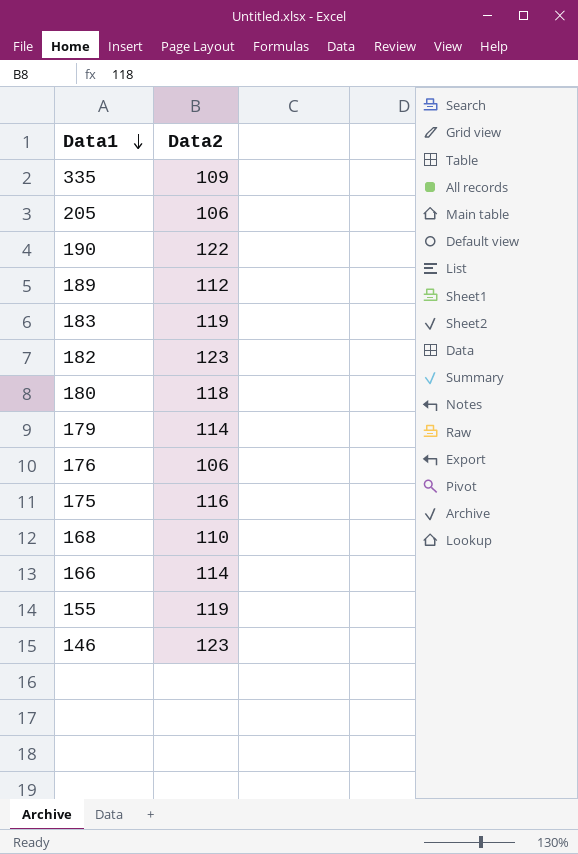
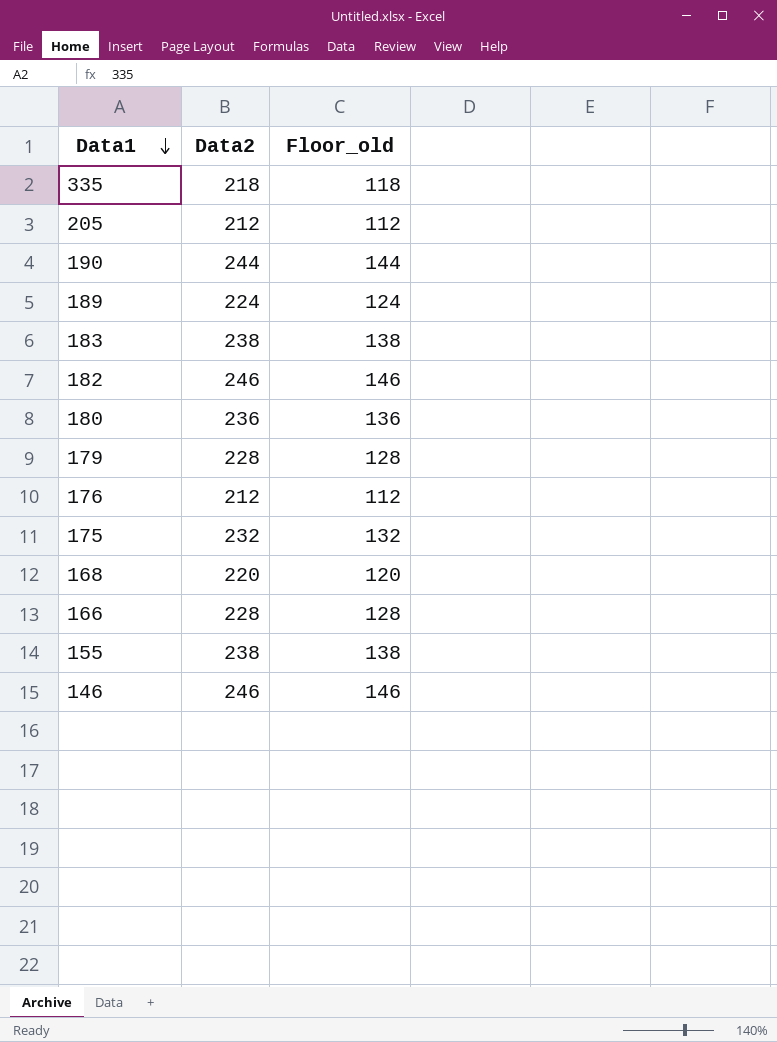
column Floor_old | formula: none -> [Data2] - 100
335 | Data2: 109 -> 218
205 | Data2: 106 -> 212
190 | Data2: 122 -> 244
189 | Data2: 112 -> 224
183 | Data2: 119 -> 238
182 | Data2: 123 -> 246
180 | Data2: 118 -> 236
179 | Data2: 114 -> 228
176 | Data2: 106 -> 212
175 | Data2: 116 -> 232
168 | Data2: 110 -> 220
166 | Data2: 114 -> 228
155 | Data2: 119 -> 238
146 | Data2: 123 -> 246

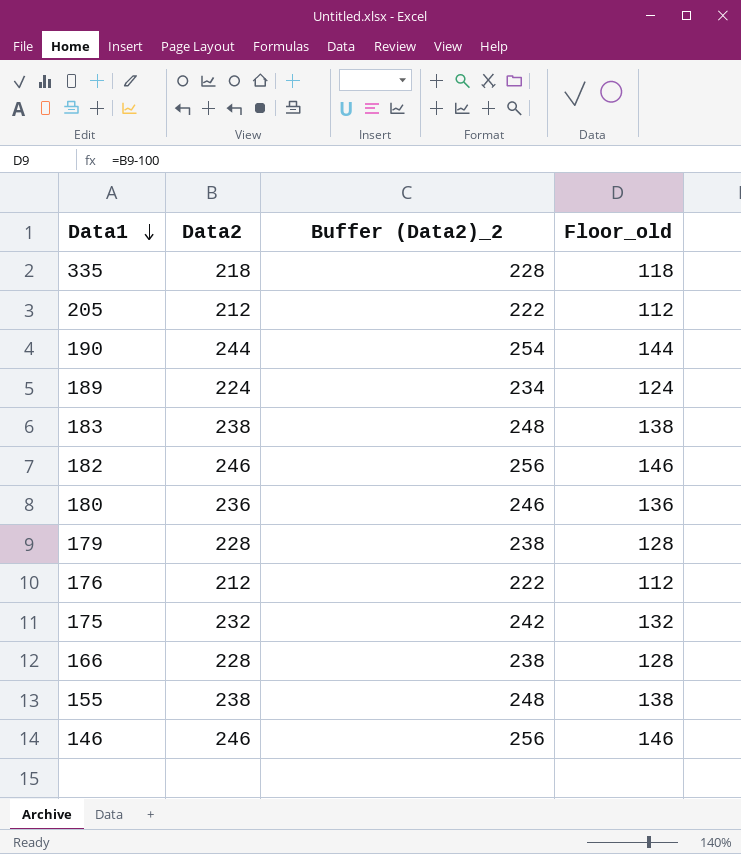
column Buffer (Data2)_2 | formula: none -> [Data2] + 10
row 168: 220 | 120 -> none

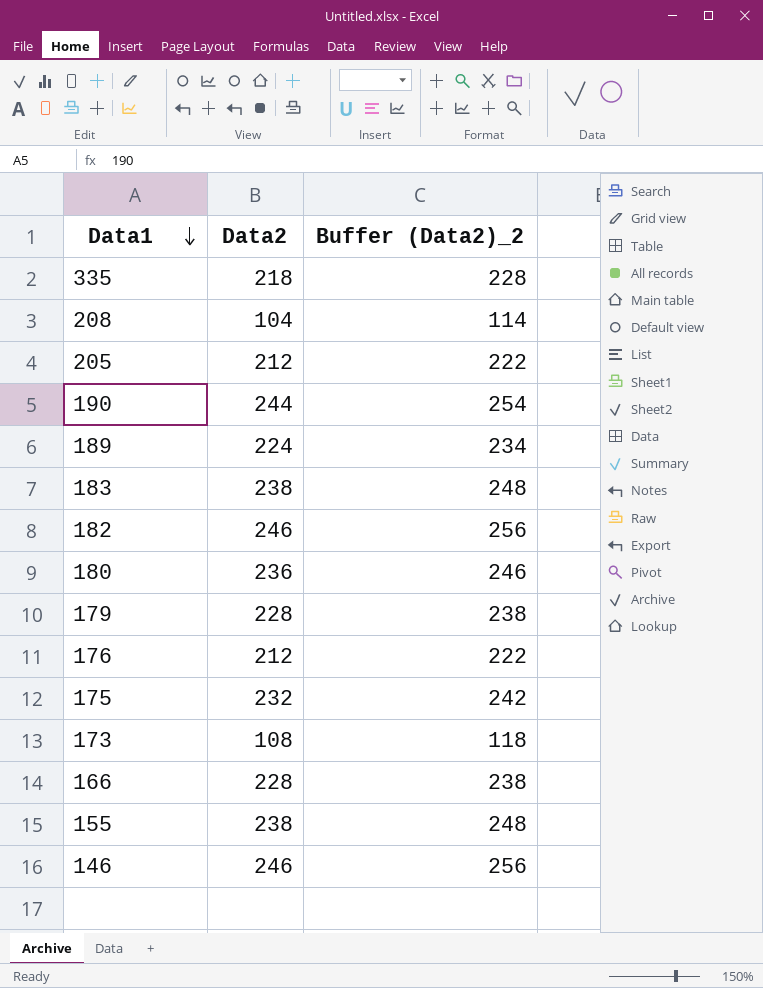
column Floor_old | formula: [Data2] - 100 -> none
row 208: none -> 104 | 114
row 173: none -> 108 | 118

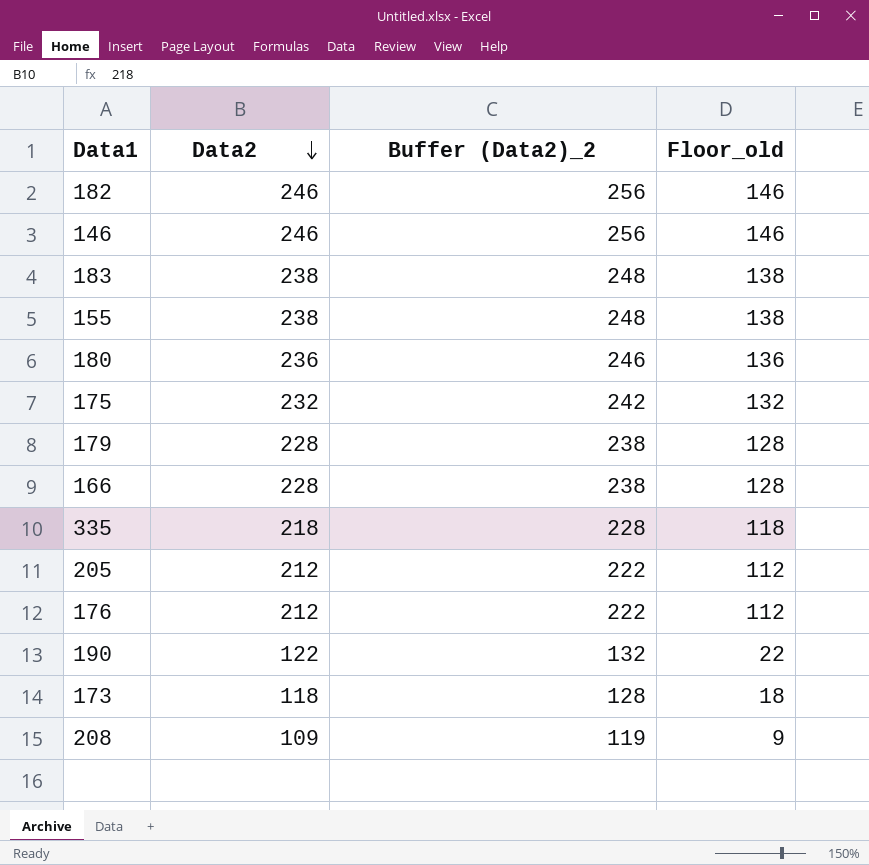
row order: Data1 descending -> Data2 descending
column Floor_old | formula: none -> [Data2] - 100
row 189: 224 | 234 -> none
190 | Data2: 244 -> 122
190 | Buffer (Data2)_2: 254 -> 132
173 | Data2: 108 -> 118
173 | Buffer (Data2)_2: 118 -> 128
208 | Data2: 104 -> 109
208 | Buffer (Data2)_2: 114 -> 119

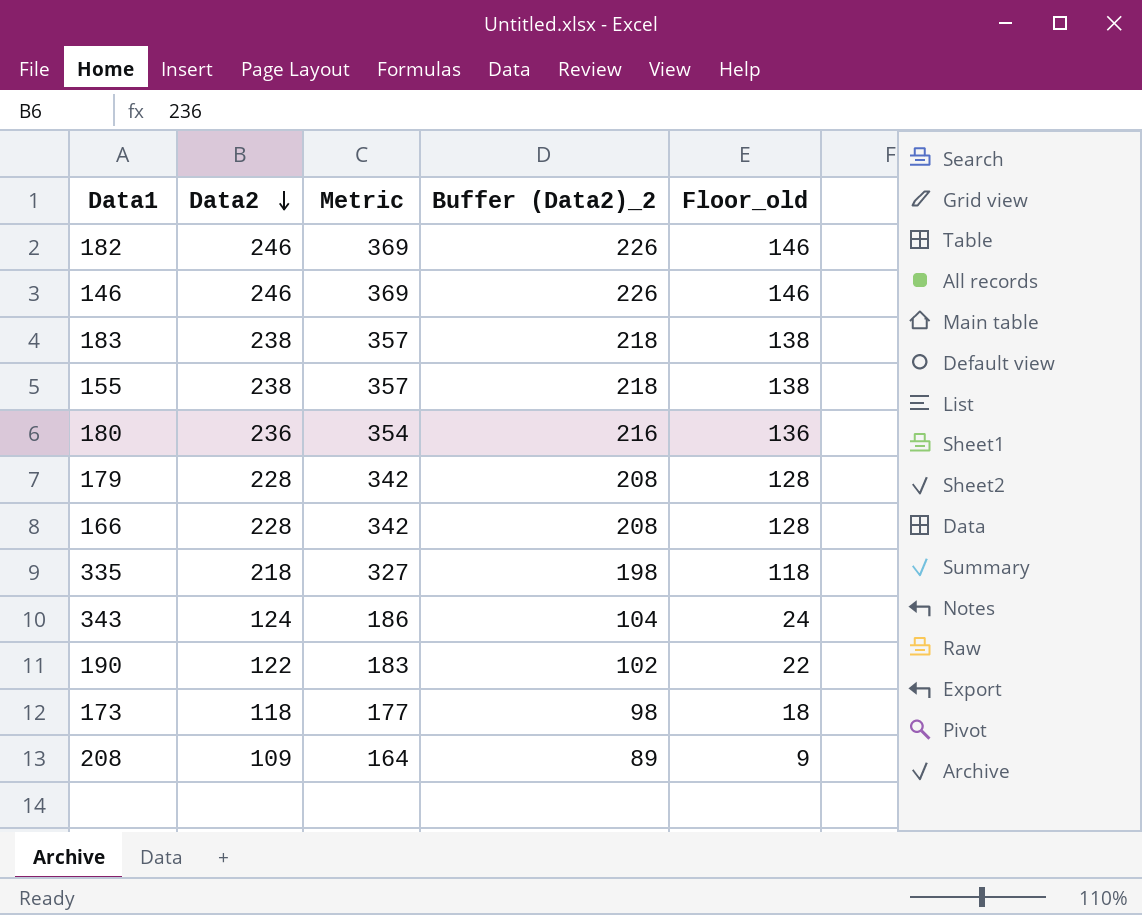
column Metric | formula: none -> [Data2] * 1.5
column Buffer (Data2)_2 | formula: [Data2] + 10 -> [Data2] - 20
row 175: 232 | 242 | 132 -> none
row 205: 212 | 222 | 112 -> none
row 176: 212 | 222 | 112 -> none
row 343: none -> 124 | 186 | 104 | 24

